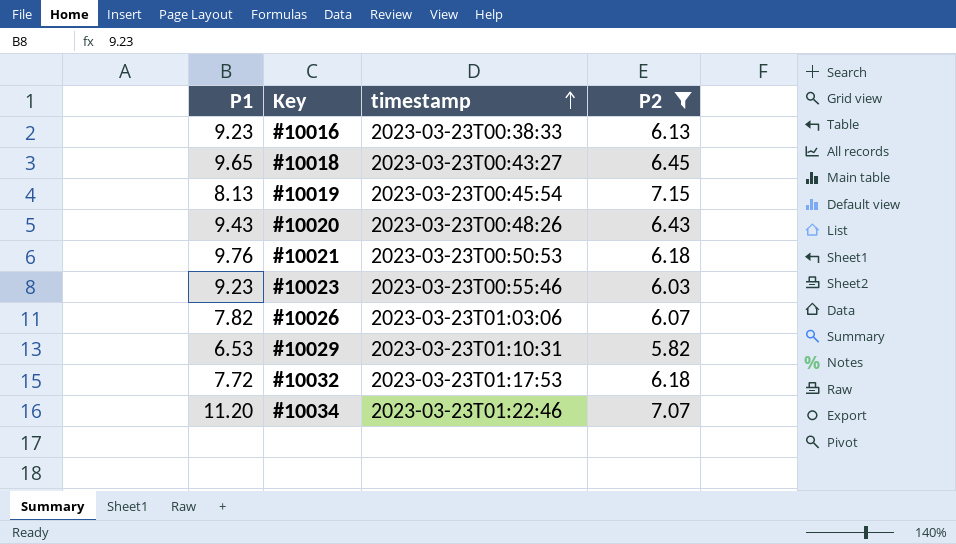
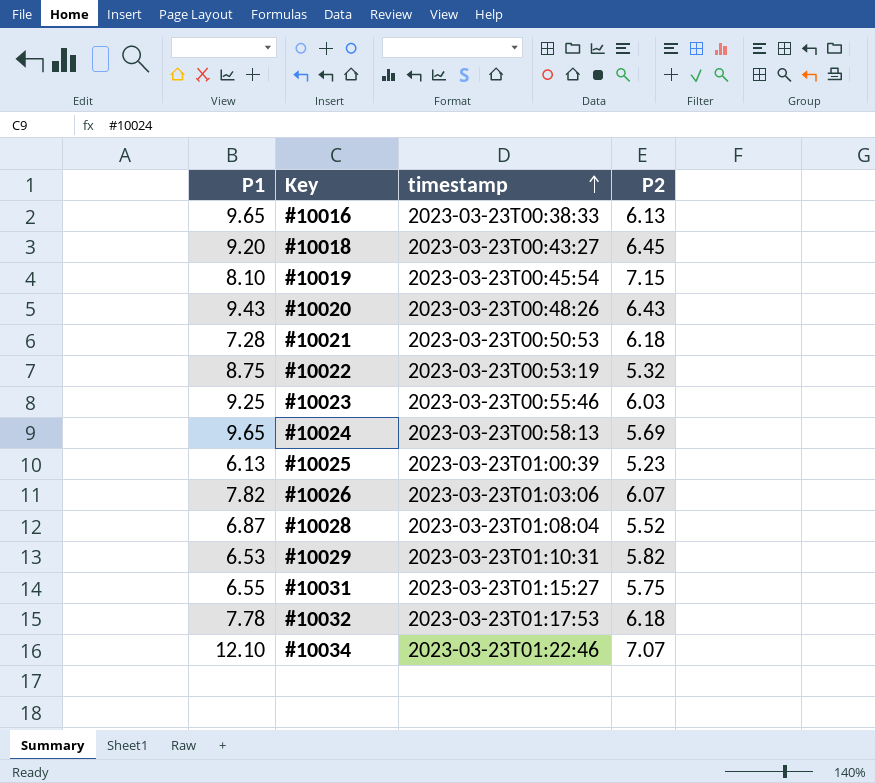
filter: P2 >= 5.82 -> none
#10016 | P1: 9.23 -> 9.65
#10018 | P1: 9.65 -> 9.20
#10019 | P1: 8.13 -> 8.10
#10021 | P1: 9.76 -> 7.28
#10023 | P1: 9.23 -> 9.25
#10032 | P1: 7.72 -> 7.78
#10034 | P1: 11.20 -> 12.10

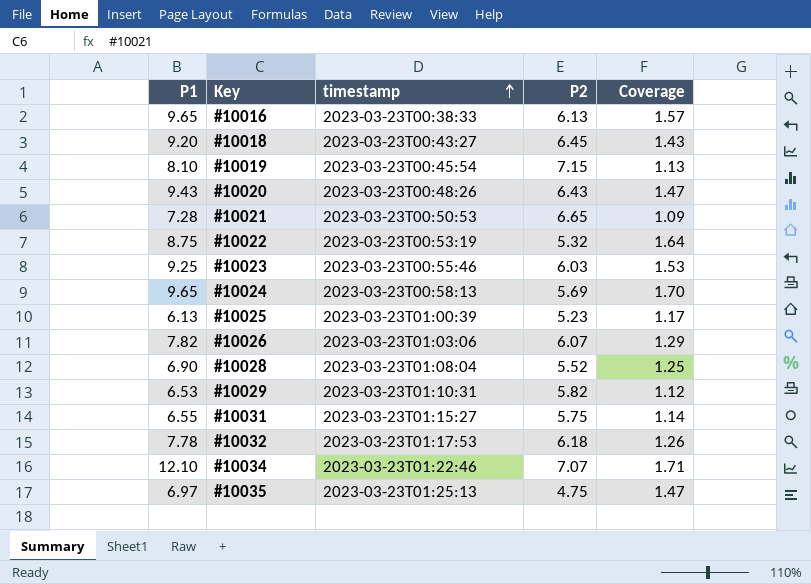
column Coverage | formula: none -> [P1] / [P2]
#10021 | P2: 6.18 -> 6.65
#10028 | P1: 6.87 -> 6.90
row #10035: none -> 6.97 | 2023-03-23T01:25:13 | 4.75 | 1.47

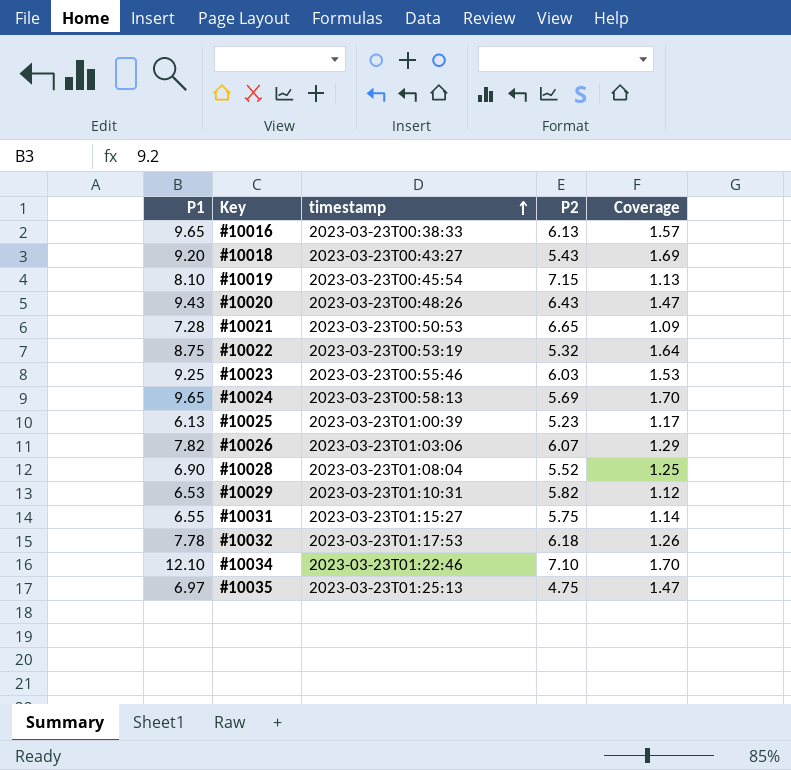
#10018 | P2: 6.45 -> 5.43
#10018 | Coverage: 1.43 -> 1.69
#10034 | P2: 7.07 -> 7.10
#10034 | Coverage: 1.71 -> 1.70

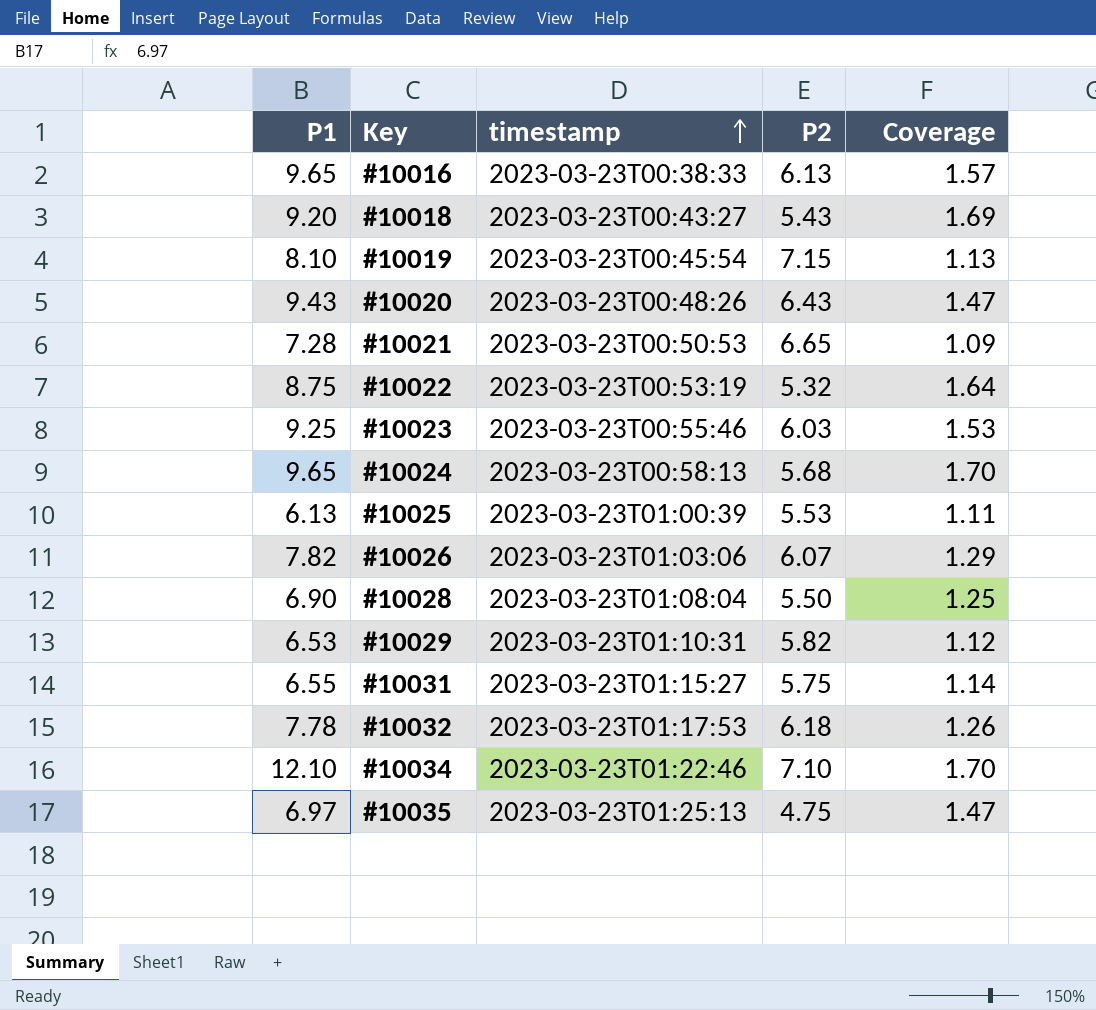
#10024 | P2: 5.69 -> 5.68
#10025 | P2: 5.23 -> 5.53
#10025 | Coverage: 1.17 -> 1.11
#10028 | P2: 5.52 -> 5.50

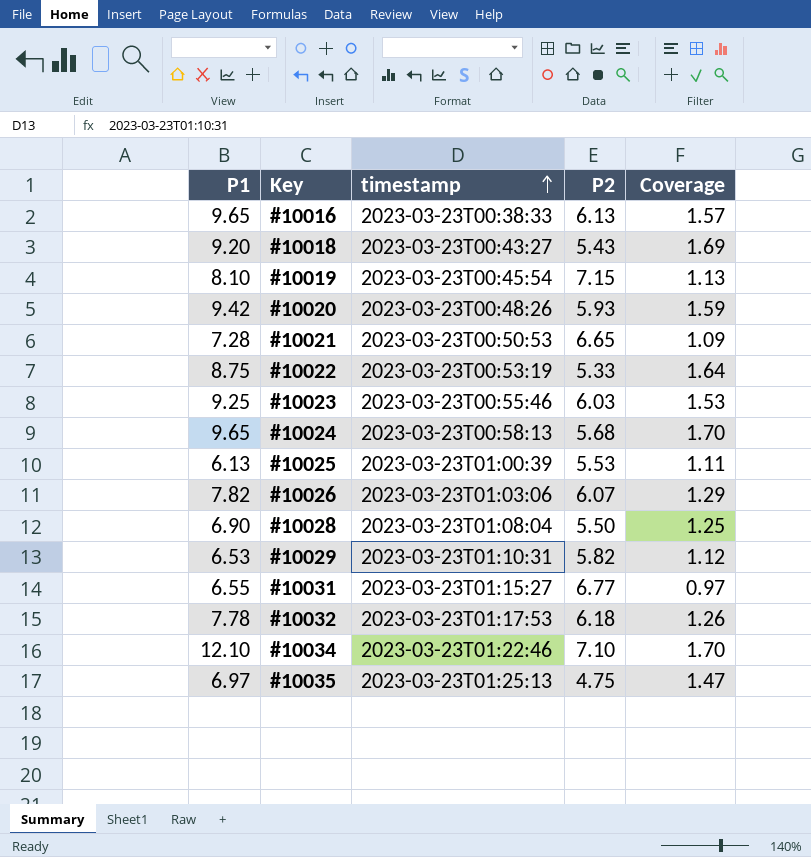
#10020 | P1: 9.43 -> 9.42
#10020 | P2: 6.43 -> 5.93
#10020 | Coverage: 1.47 -> 1.59
#10022 | P2: 5.32 -> 5.33
#10031 | P2: 5.75 -> 6.77
#10031 | Coverage: 1.14 -> 0.97

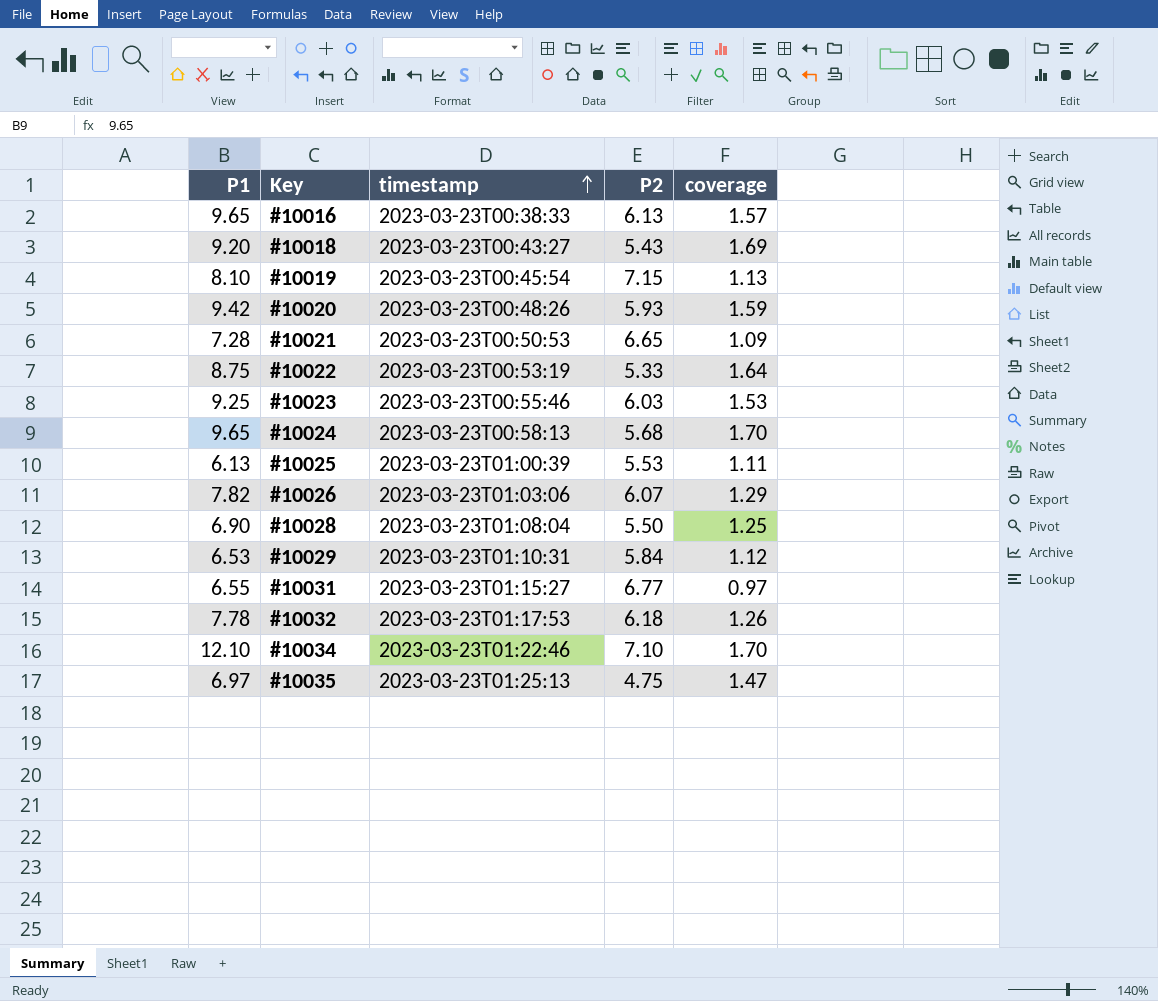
column name: Coverage -> coverage
#10029 | P2: 5.82 -> 5.84

